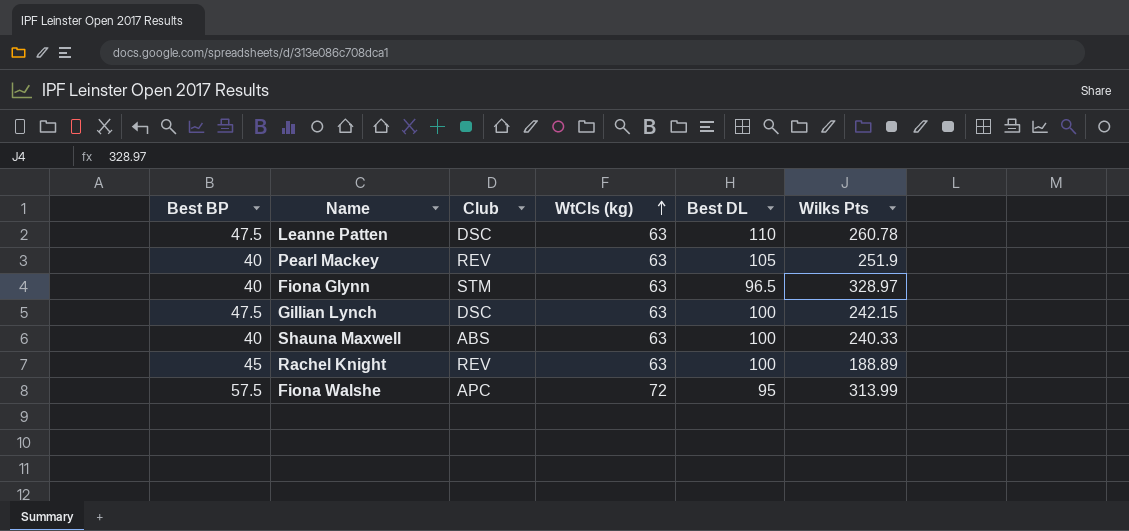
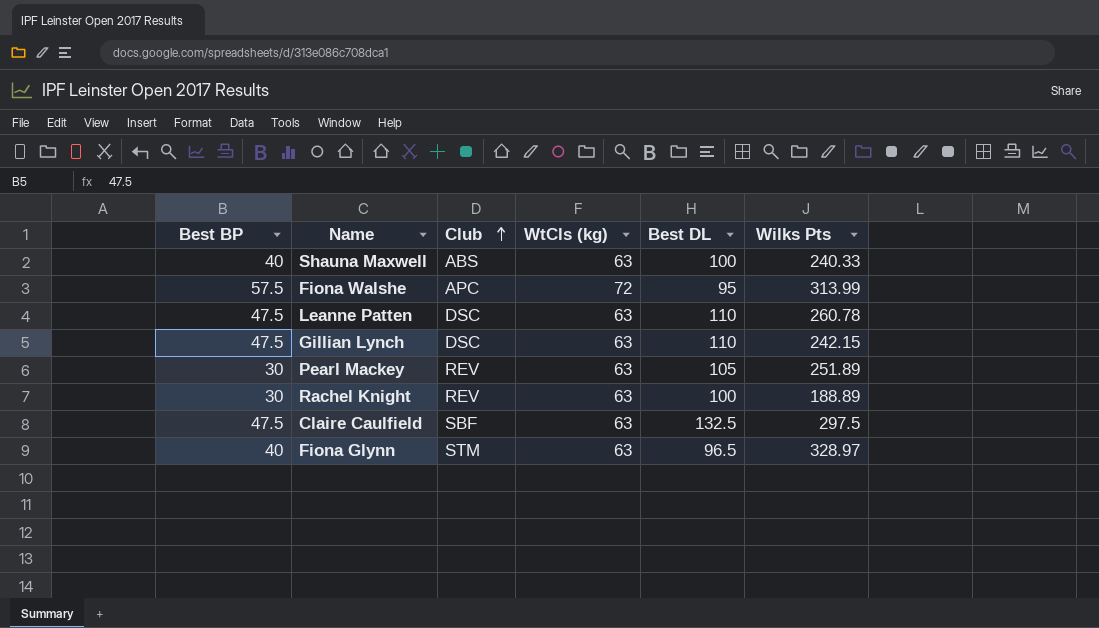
row order: WtCls (kg) ascending -> Club ascending
Gillian Lynch | Best DL: 100 -> 110
Pearl Mackey | Best BP: 40 -> 30
Pearl Mackey | Wilks Pts: 251.9 -> 251.89
Rachel Knight | Best BP: 45 -> 30
row Claire Caulfield: none -> 47.5 | SBF | 63 | 132.5 | 297.5

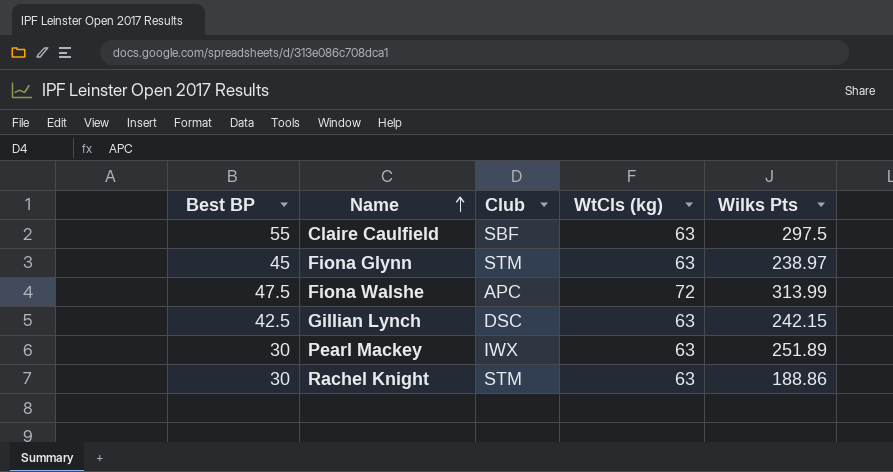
row order: Club ascending -> Name ascending
column Best DL | position: 5 -> none
row Shauna Maxwell: 40 | ABS | 63 | 100 | 240.33 -> none
row Leanne Patten: 47.5 | DSC | 63 | 110 | 260.78 -> none
Claire Caulfield | Best BP: 47.5 -> 55
Fiona Glynn | Best BP: 40 -> 45
Fiona Glynn | Wilks Pts: 328.97 -> 238.97
Fiona Walshe | Best BP: 57.5 -> 47.5
Gillian Lynch | Best BP: 47.5 -> 42.5
Pearl Mackey | Club: REV -> IWX
Rachel Knight | Club: REV -> STM
Rachel Knight | Wilks Pts: 188.89 -> 188.86

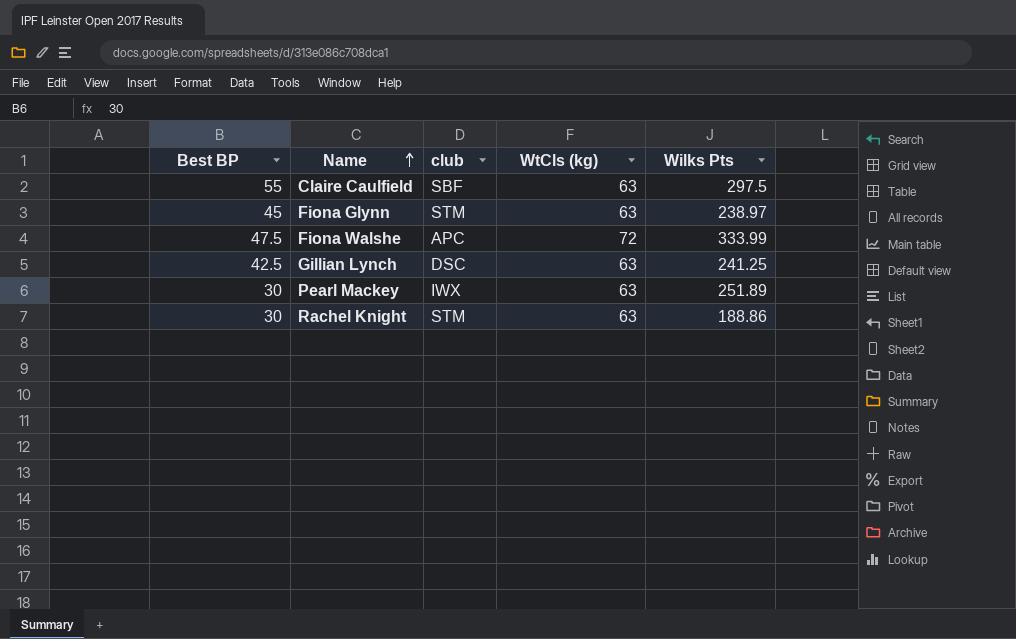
column name: Club -> club
Fiona Walshe | Wilks Pts: 313.99 -> 333.99
Gillian Lynch | Wilks Pts: 242.15 -> 241.25

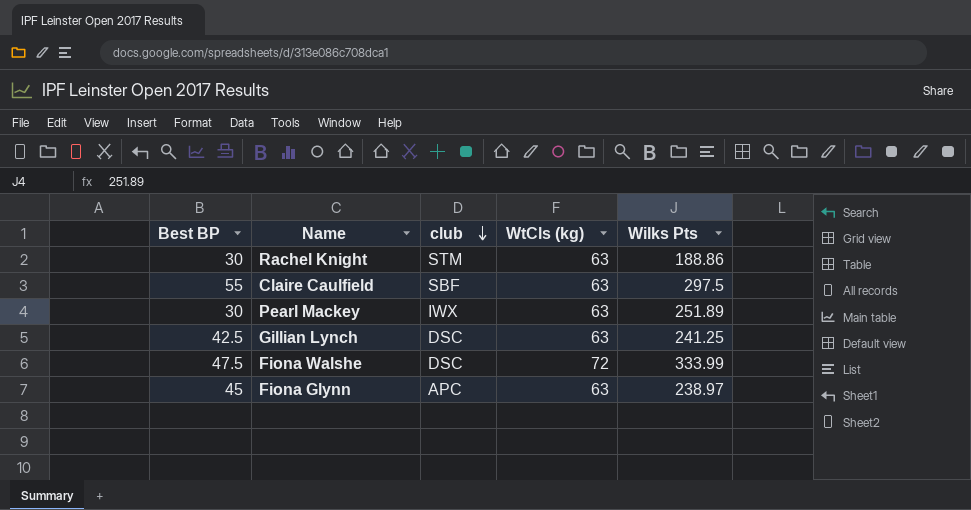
row order: Name ascending -> club descending
Fiona Walshe | club: APC -> DSC
Fiona Glynn | club: STM -> APC

